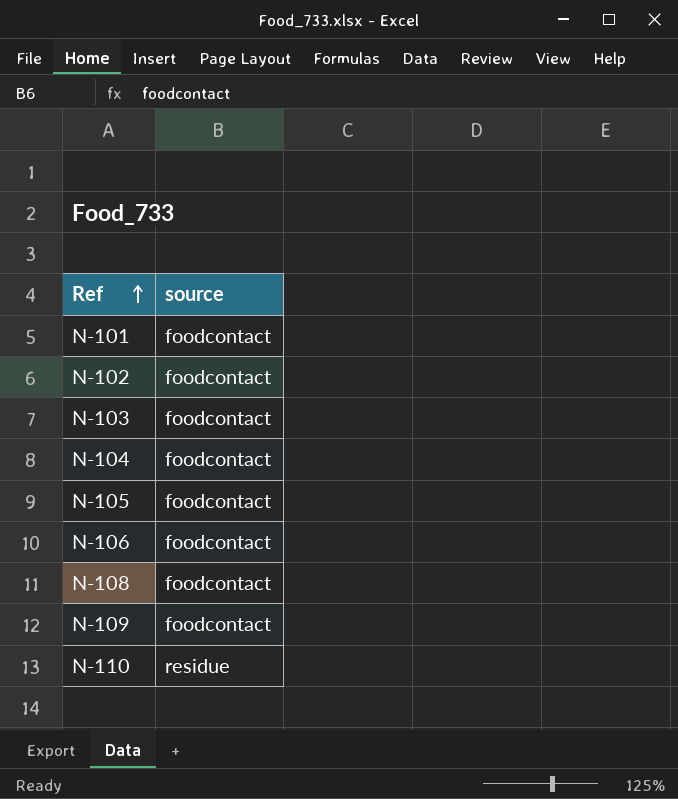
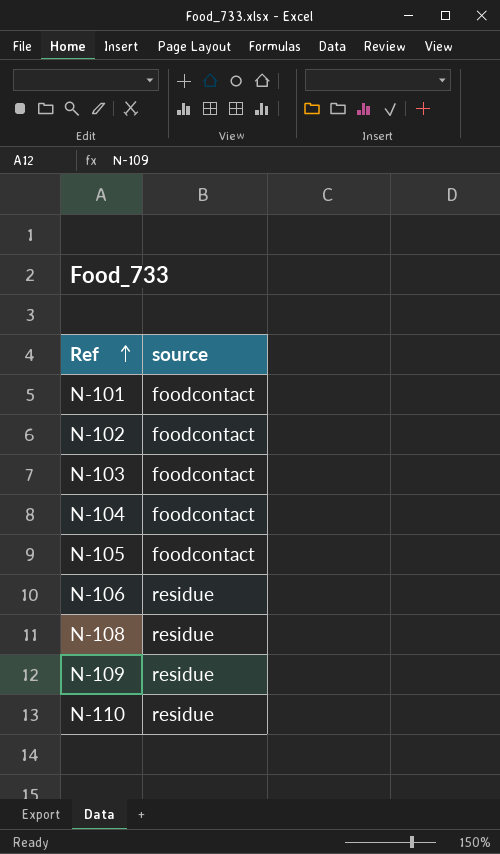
N-106 | source: foodcontact -> residue
N-108 | source: foodcontact -> residue
N-109 | source: foodcontact -> residue

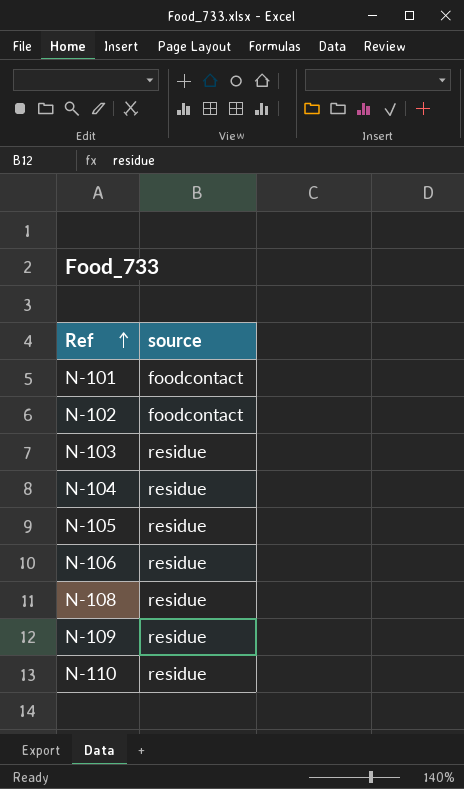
N-103 | source: foodcontact -> residue
N-104 | source: foodcontact -> residue
N-105 | source: foodcontact -> residue

